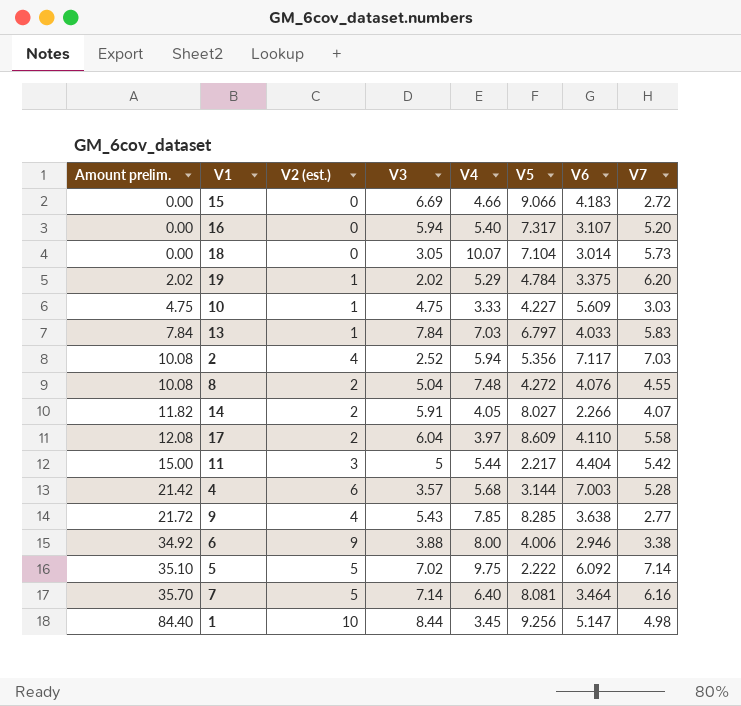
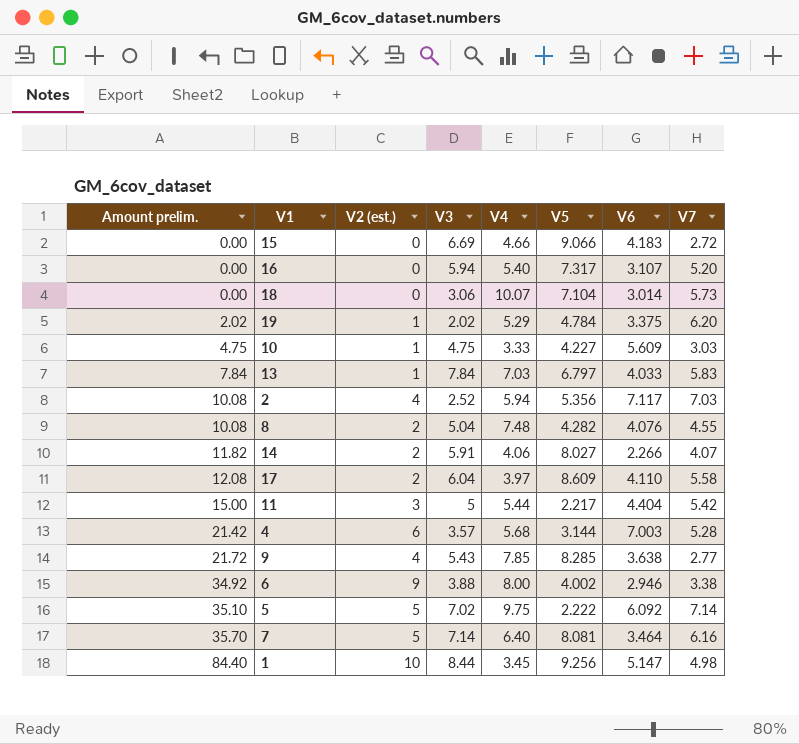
18 | V3: 3.05 -> 3.06
8 | V5: 4.272 -> 4.282
14 | V4: 4.05 -> 4.06
6 | V5: 4.006 -> 4.002

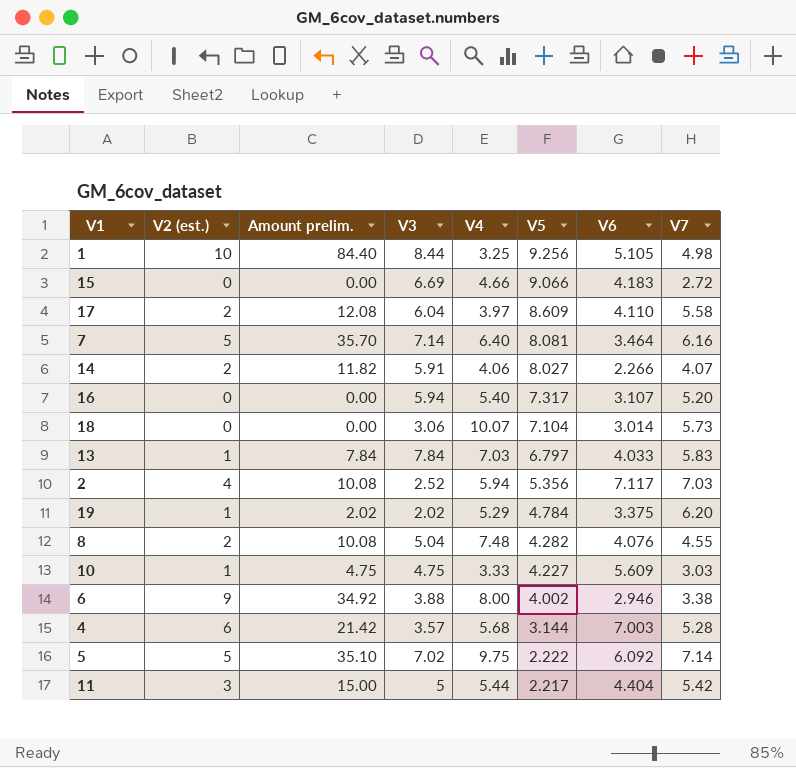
row order: Amount prelim. ascending -> V5 descending
column Amount prelim. | position: 1 -> 3
row 9: 21.72 | 4 | 5.43 | 7.85 | 8.285 | 3.638 | 2.77 -> none
1 | V4: 3.45 -> 3.25
1 | V6: 5.147 -> 5.105

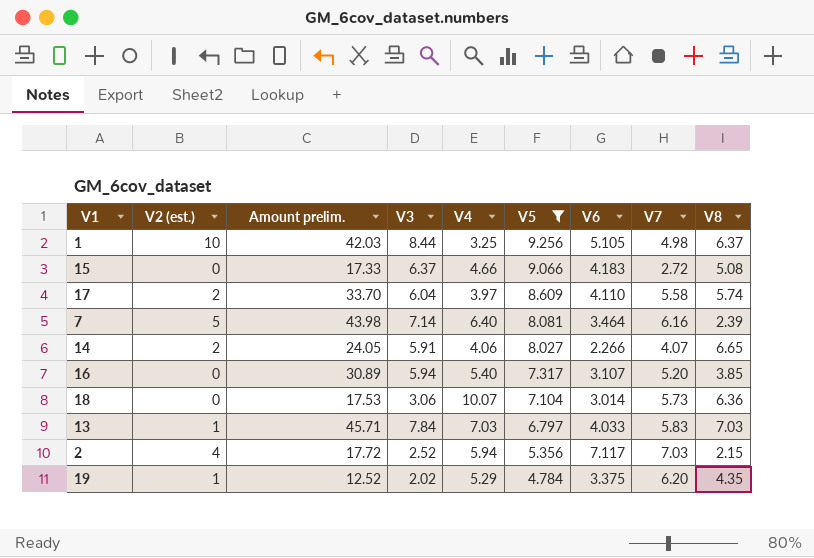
filter: none -> V5 >= 4.784
column Amount prelim. | formula: [V2 (est.)] * [V3] -> [V3] * [V7]
column V8 | position: none -> 9
15 | V3: 6.69 -> 6.37

